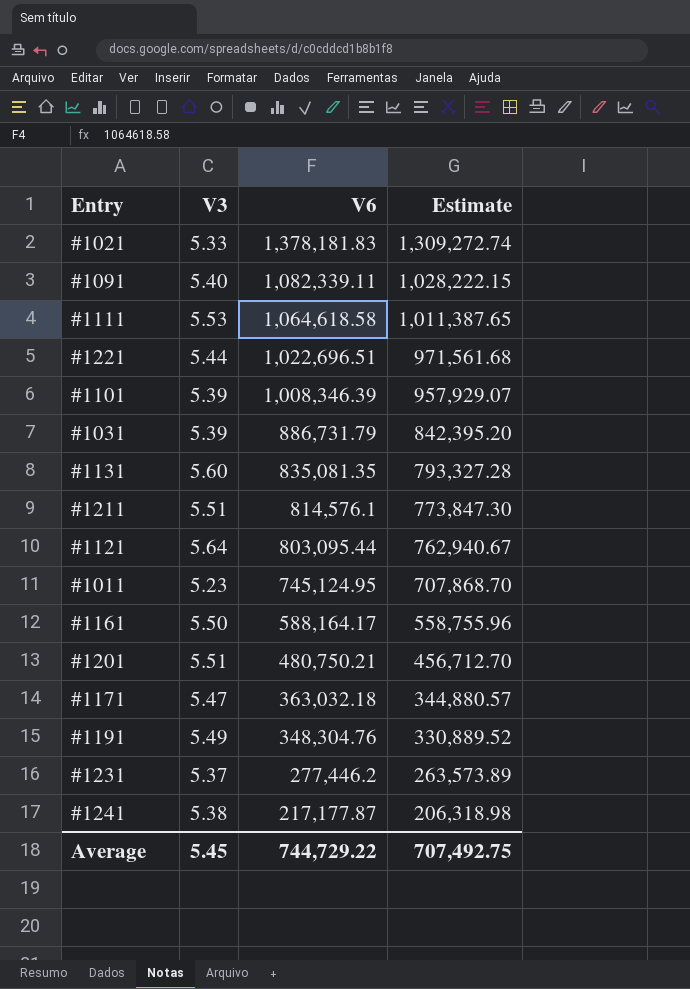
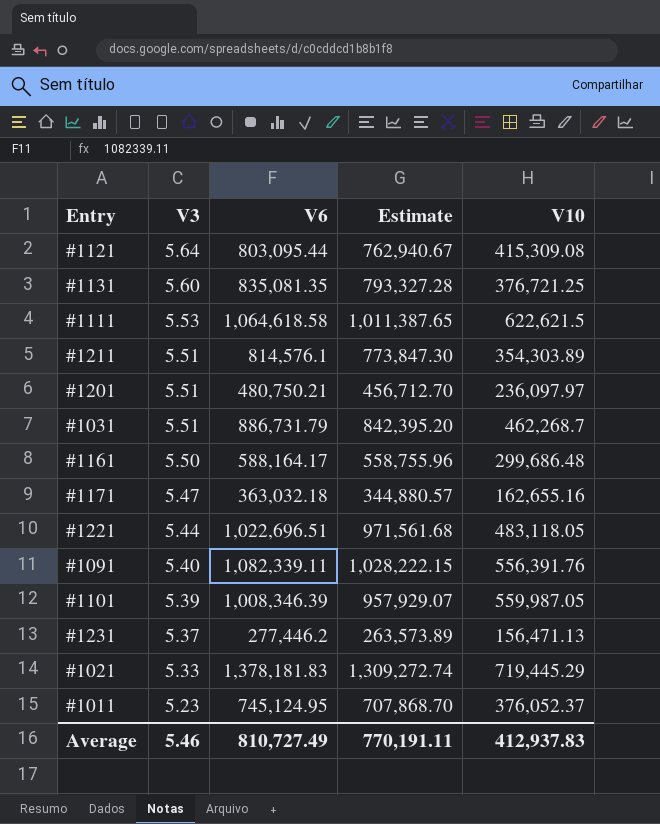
row order: V6 descending -> V3 descending
column V10 | position: none -> 5
row #1191: 5.49 | 348,304.76 | 330,889.52 -> none
row #1241: 5.38 | 217,177.87 | 206,318.98 -> none
#1031 | V3: 5.39 -> 5.51
Average | V3: 5.45 -> 5.46
Average | V6: 744,729.22 -> 810,727.49
Average | Estimate: 707,492.75 -> 770,191.11

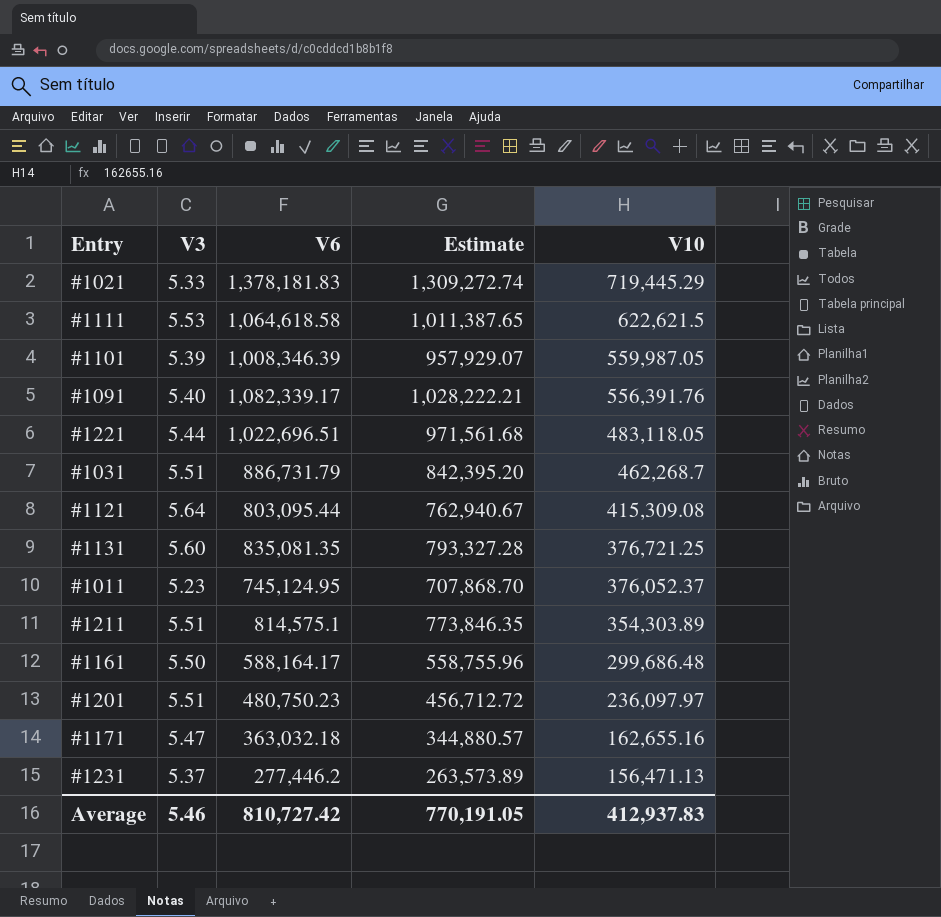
row order: V3 descending -> V10 descending
#1091 | V6: 1,082,339.11 -> 1,082,339.17
#1091 | Estimate: 1,028,222.15 -> 1,028,222.21
#1211 | V6: 814,576.1 -> 814,575.1
#1211 | Estimate: 773,847.30 -> 773,846.35
#1201 | V6: 480,750.21 -> 480,750.23
#1201 | Estimate: 456,712.70 -> 456,712.72
Average | V6: 810,727.49 -> 810,727.42
Average | Estimate: 770,191.11 -> 770,191.05

